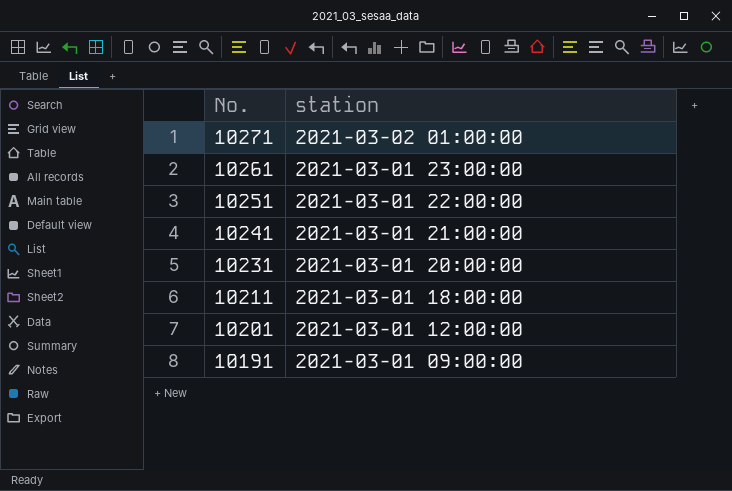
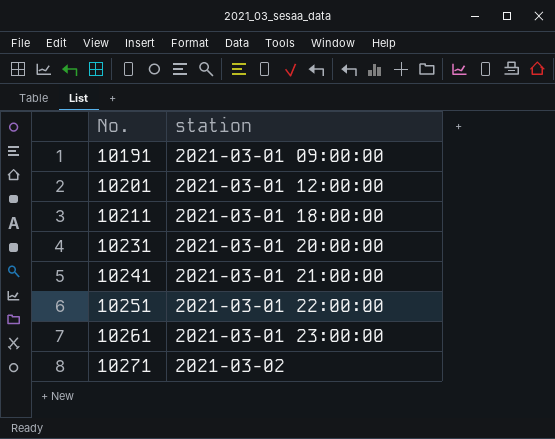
row order: No. descending -> No. ascending
10271 | station: 2021-03-02 01:00:00 -> 2021-03-02

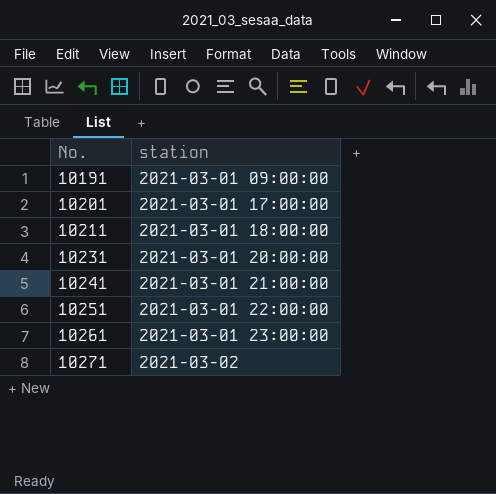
10201 | station: 2021-03-01 12:00:00 -> 2021-03-01 17:00:00

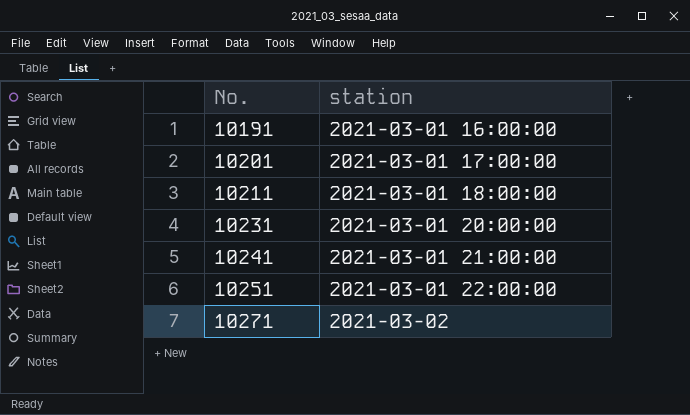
row 10261: 2021-03-01 23:00:00 -> none
10191 | station: 2021-03-01 09:00:00 -> 2021-03-01 16:00:00

